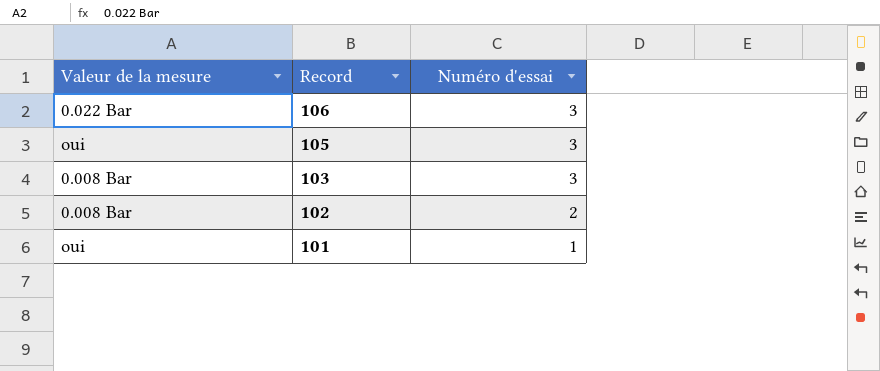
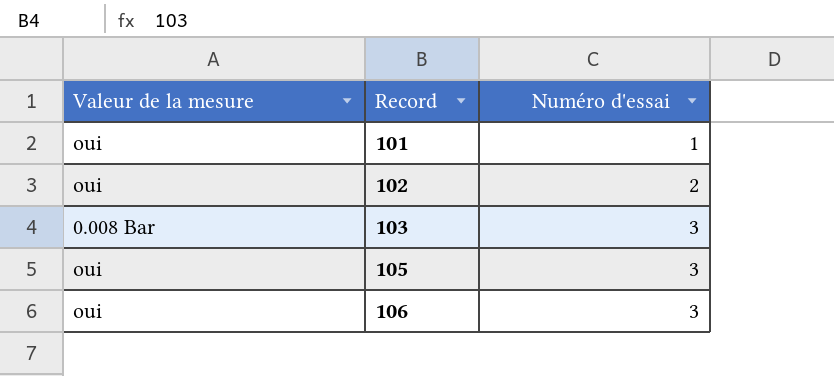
row order: Record descending -> Record ascending
102 | Valeur de la mesure: 0.008 Bar -> oui
106 | Valeur de la mesure: 0.022 Bar -> oui

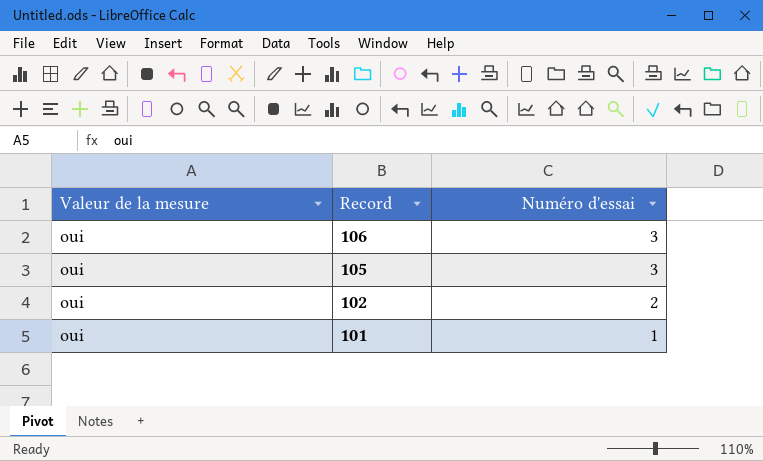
row order: Record ascending -> Record descending
row 103: 0.008 Bar | 3 -> none

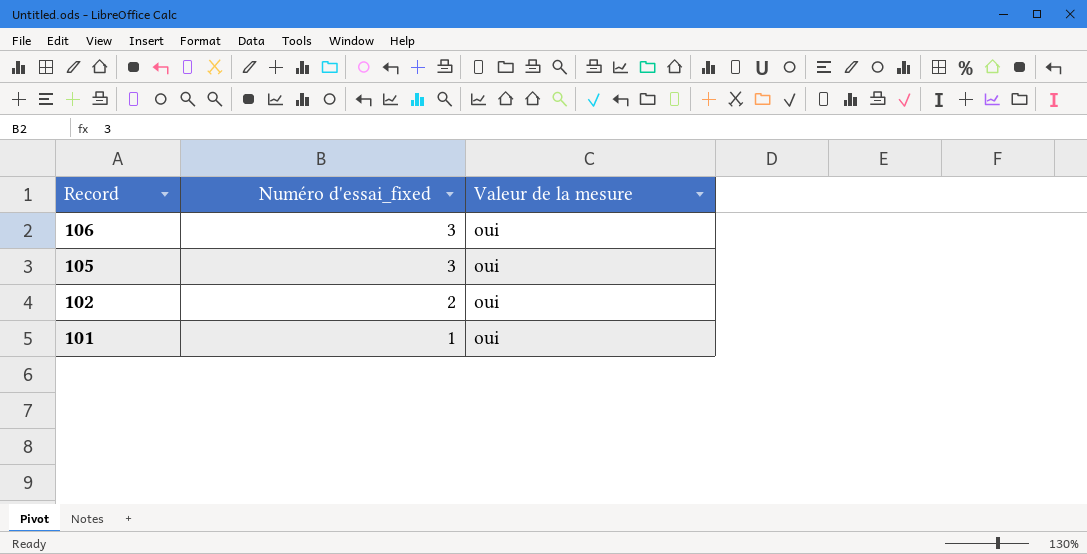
column name: Numéro d'essai -> Numéro d'essai_fixed
column Valeur de la mesure | position: 1 -> 3

